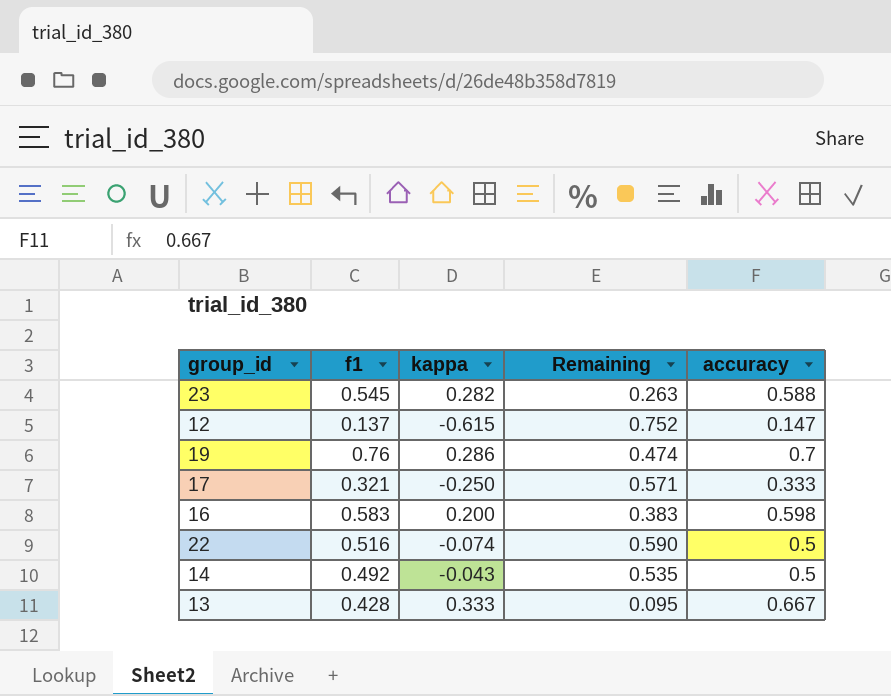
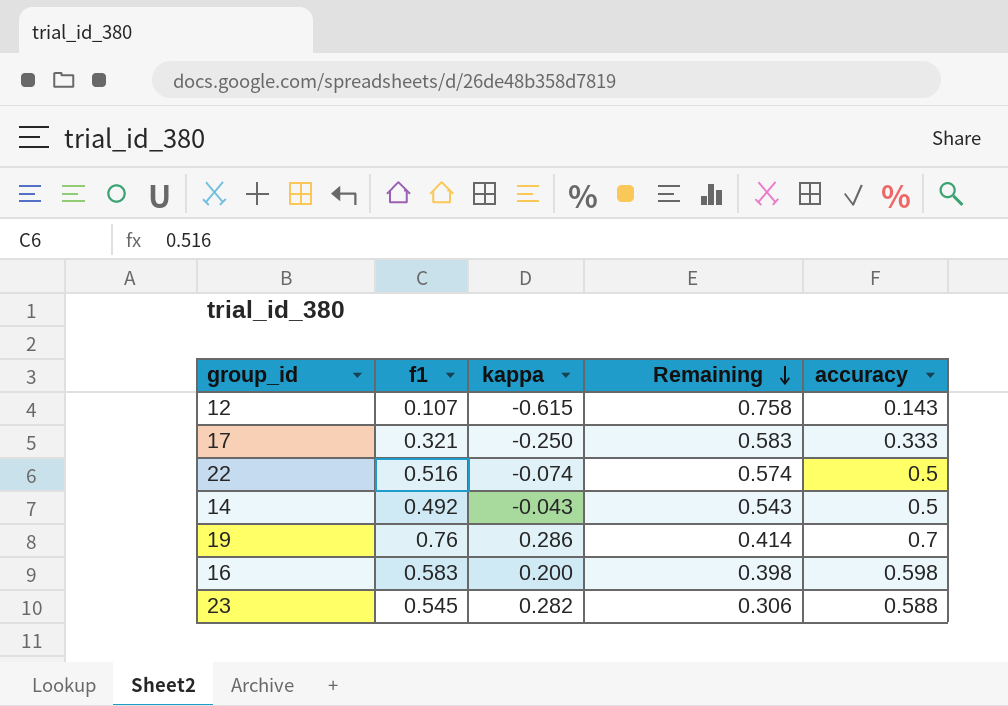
row order: none -> Remaining descending
column Remaining | formula: [f1] - [kappa] -> [accuracy] - [kappa]
row 13: 0.428 | 0.333 | 0.095 | 0.667 -> none
12 | f1: 0.137 -> 0.107
12 | accuracy: 0.147 -> 0.143

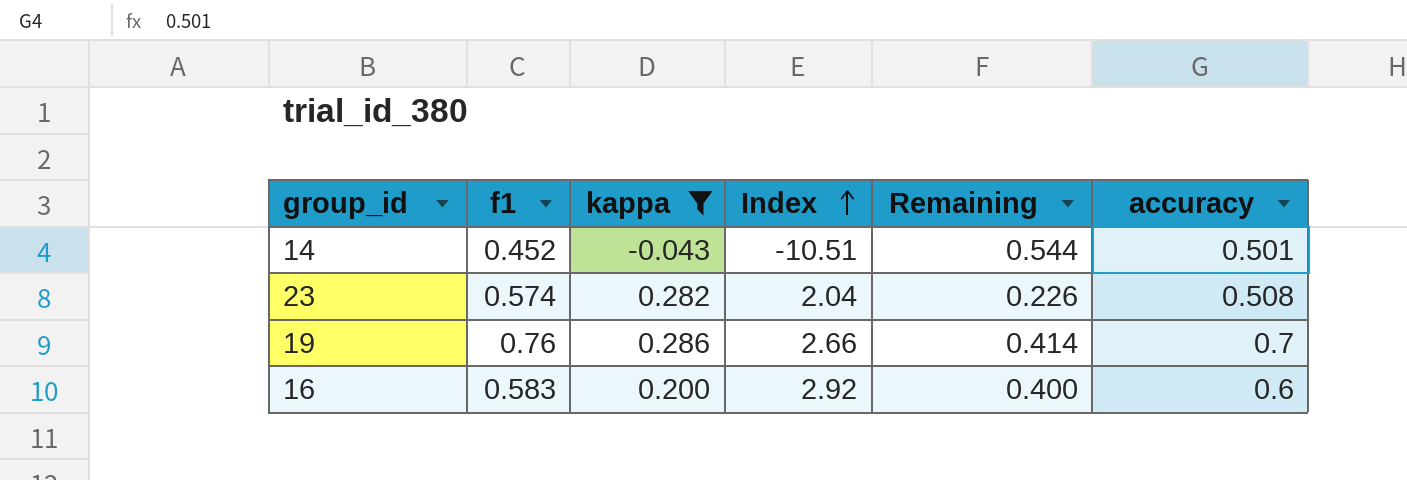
filter: none -> kappa >= -0.043
row order: Remaining descending -> Index ascending
column Index | formula: none -> [f1] / [kappa]
14 | f1: 0.492 -> 0.452
14 | Remaining: 0.543 -> 0.544
14 | accuracy: 0.5 -> 0.501
23 | f1: 0.545 -> 0.574
23 | Remaining: 0.306 -> 0.226
23 | accuracy: 0.588 -> 0.508
16 | Remaining: 0.398 -> 0.400
16 | accuracy: 0.598 -> 0.6

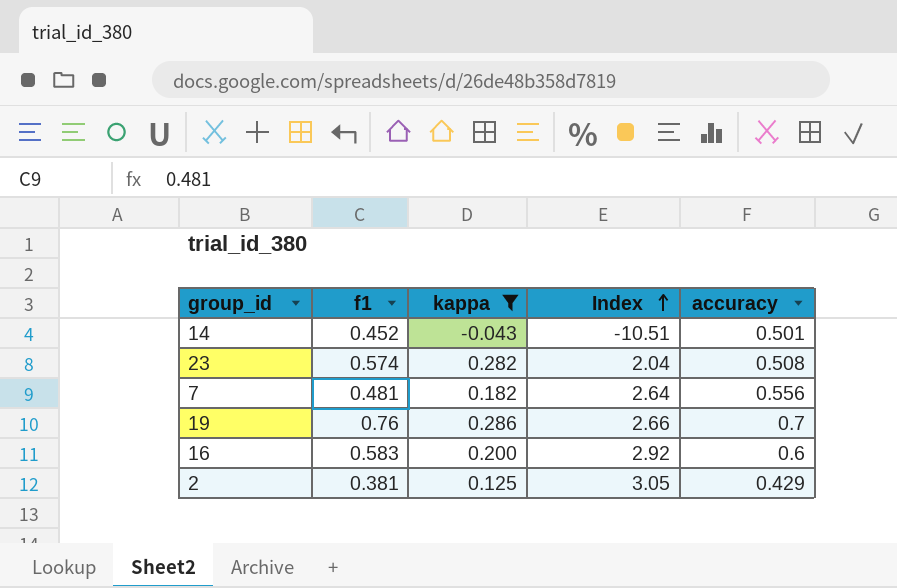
column Remaining | formula: [accuracy] - [kappa] -> none
row 7: none -> 0.481 | 0.182 | 2.64 | 0.556
row 2: none -> 0.381 | 0.125 | 3.05 | 0.429

